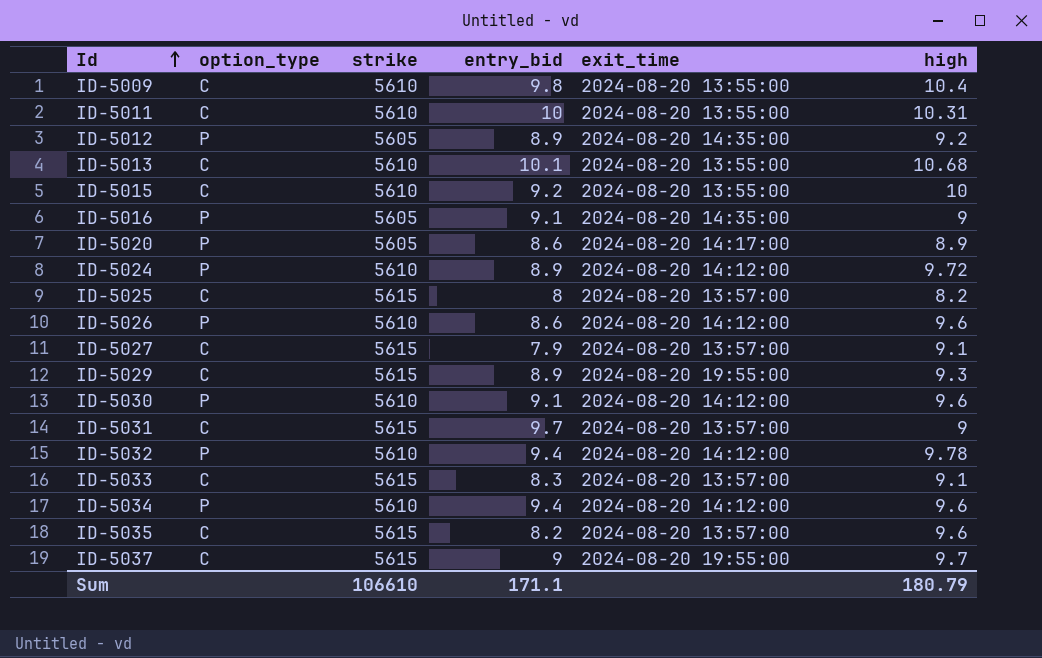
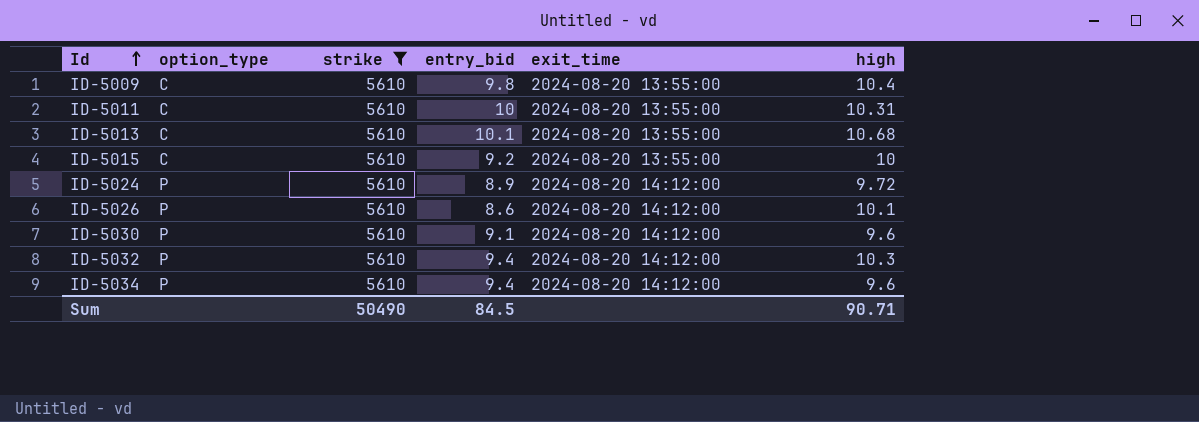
filter: none -> strike = 5610
ID-5026 | high: 9.6 -> 10.1
ID-5032 | high: 9.78 -> 10.3
Sum | strike: 106610 -> 50490
Sum | entry_bid: 171.1 -> 84.5
Sum | high: 180.79 -> 90.71

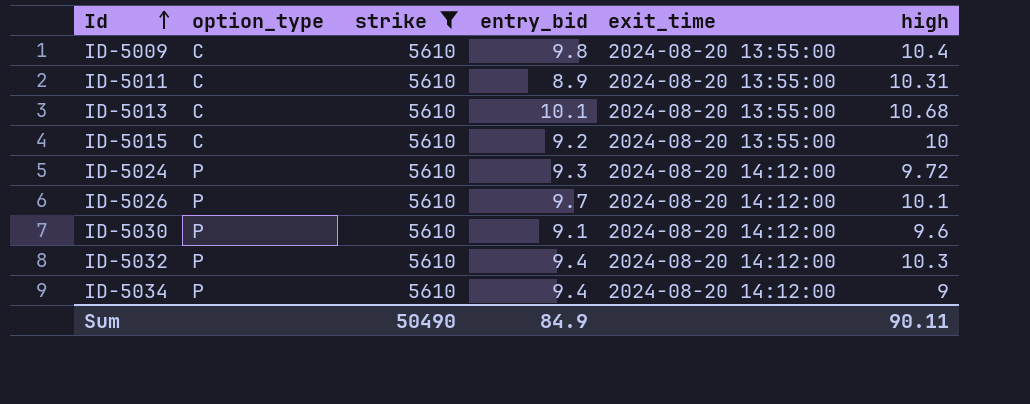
ID-5011 | entry_bid: 10 -> 8.9
ID-5024 | entry_bid: 8.9 -> 9.3
ID-5026 | entry_bid: 8.6 -> 9.7
ID-5034 | high: 9.6 -> 9
Sum | entry_bid: 84.5 -> 84.9
Sum | high: 90.71 -> 90.11

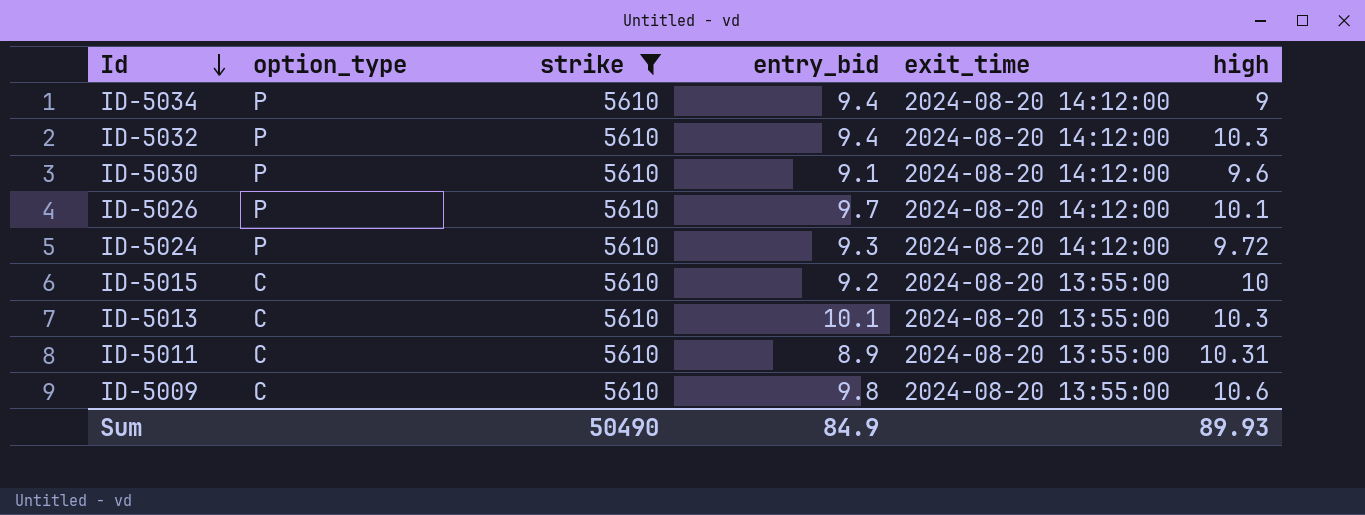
row order: Id ascending -> Id descending
ID-5013 | high: 10.68 -> 10.3
ID-5009 | high: 10.4 -> 10.6
Sum | high: 90.11 -> 89.93

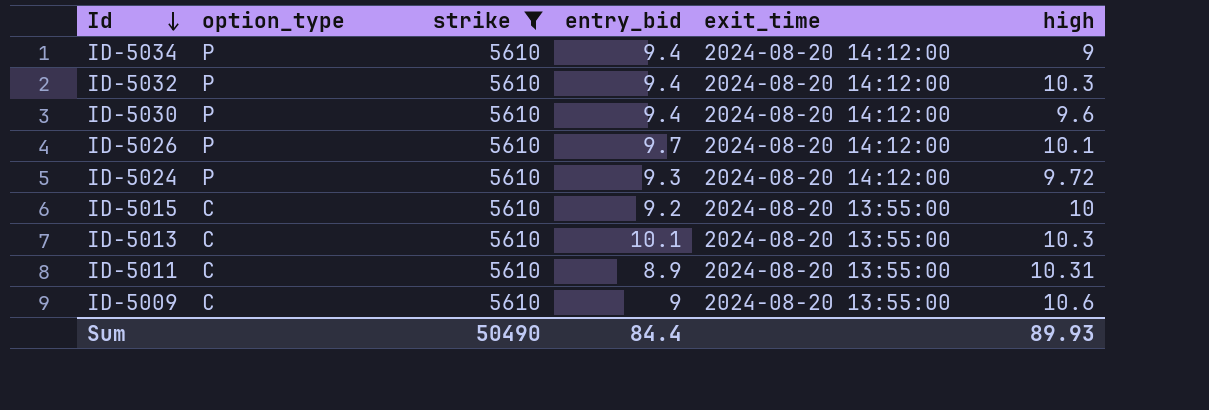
ID-5030 | entry_bid: 9.1 -> 9.4
ID-5009 | entry_bid: 9.8 -> 9
Sum | entry_bid: 84.9 -> 84.4

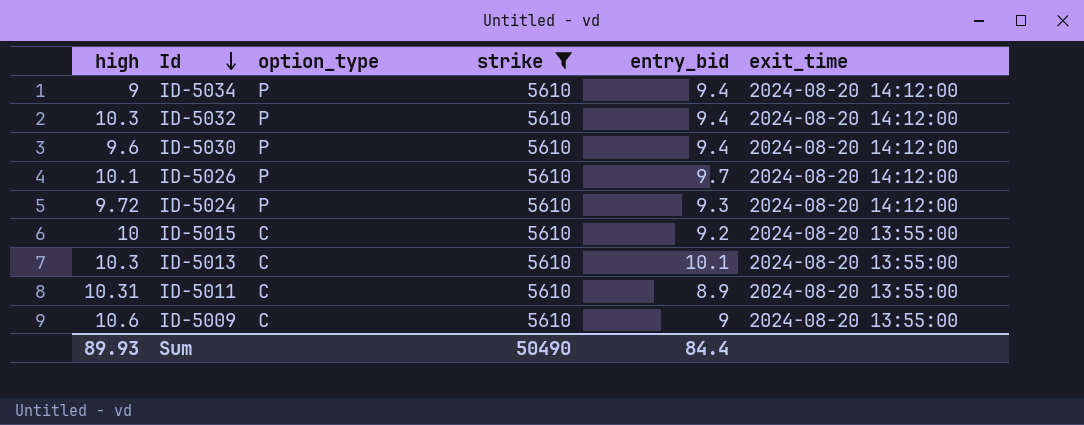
column high | position: 6 -> 1

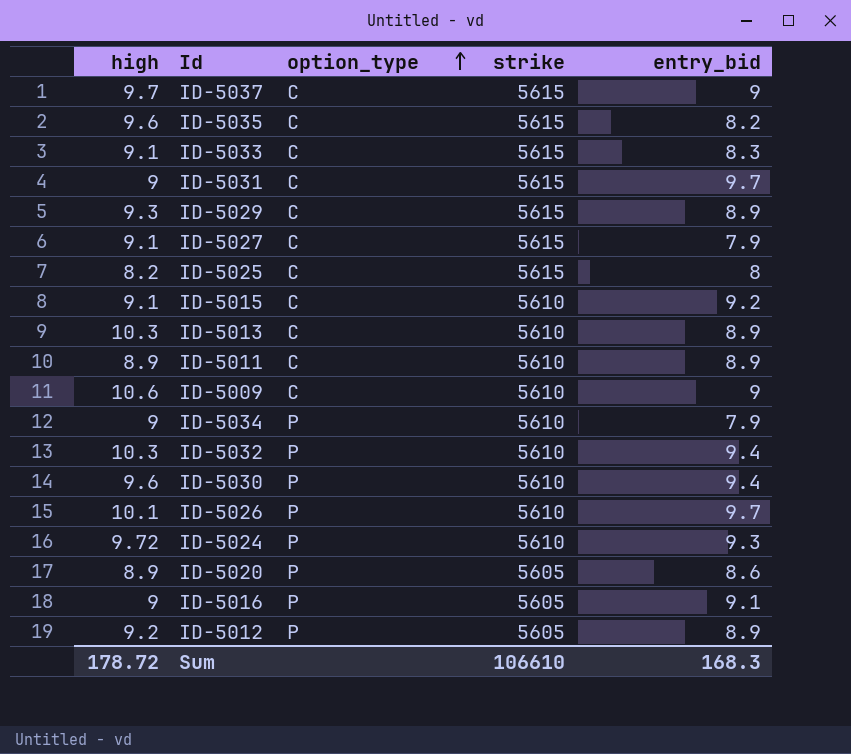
filter: strike = 5610 -> none
row order: Id descending -> option_type ascending
column exit_time | position: 6 -> none
ID-5015 | high: 10 -> 9.1
ID-5013 | entry_bid: 10.1 -> 8.9
ID-5011 | high: 10.31 -> 8.9
ID-5034 | entry_bid: 9.4 -> 7.9
Sum | high: 89.93 -> 178.72
Sum | strike: 50490 -> 106610
Sum | entry_bid: 84.4 -> 168.3

